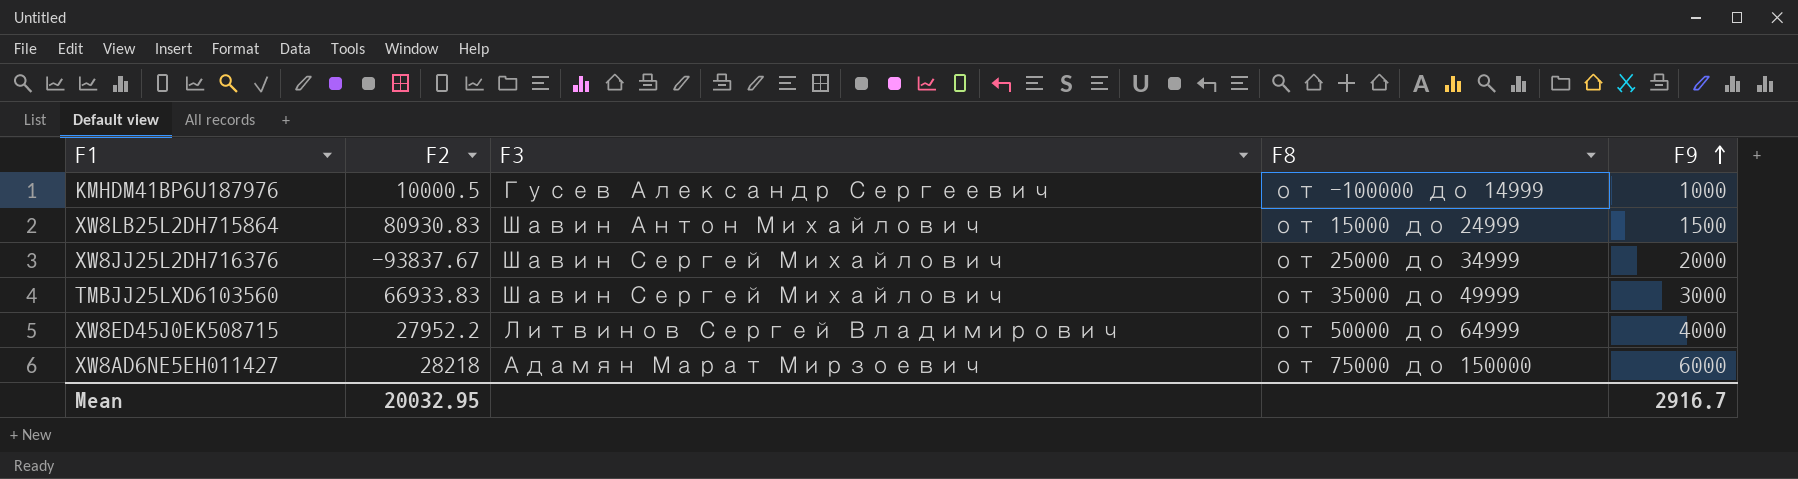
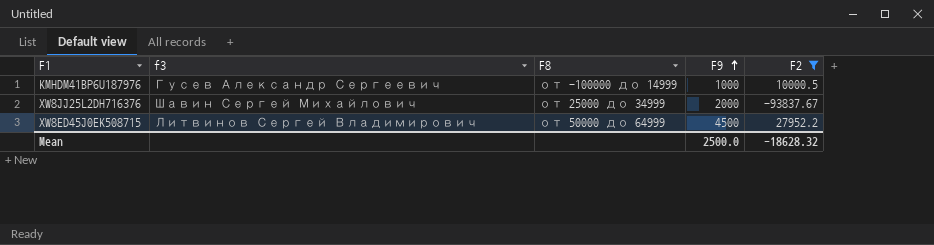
filter: none -> F2 <= 27952.2
column name: F3 -> f3
column F2 | position: 2 -> 5
XW8ED45J0EK508715 | F9: 4000 -> 4500
Mean | F9: 2916.7 -> 2500.0
Mean | F2: 20032.95 -> -18628.32

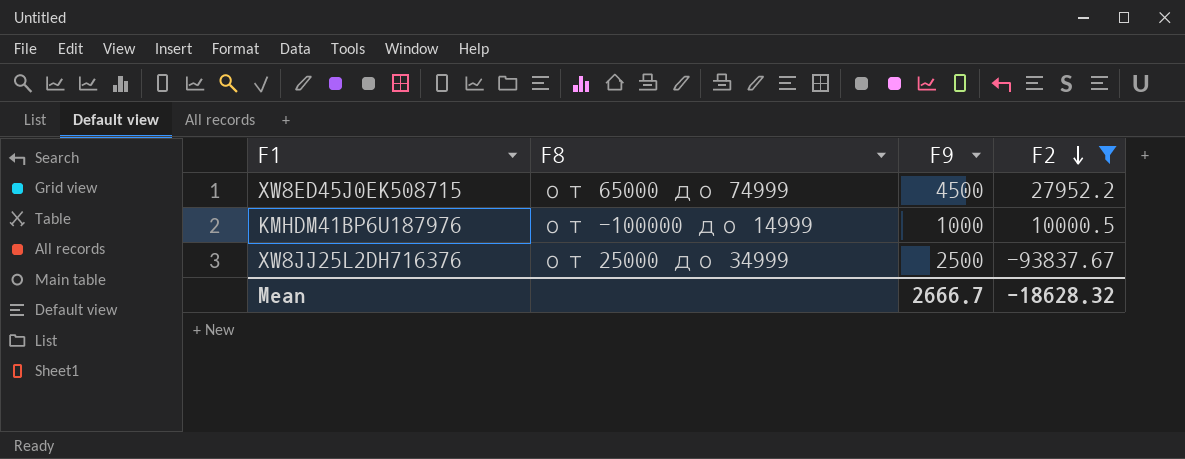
row order: F9 ascending -> F2 descending
column f3 | position: 2 -> none
XW8ED45J0EK508715 | F8: от 50000 до 64999 -> от 65000 до 74999
XW8JJ25L2DH716376 | F9: 2000 -> 2500
Mean | F9: 2500.0 -> 2666.7

